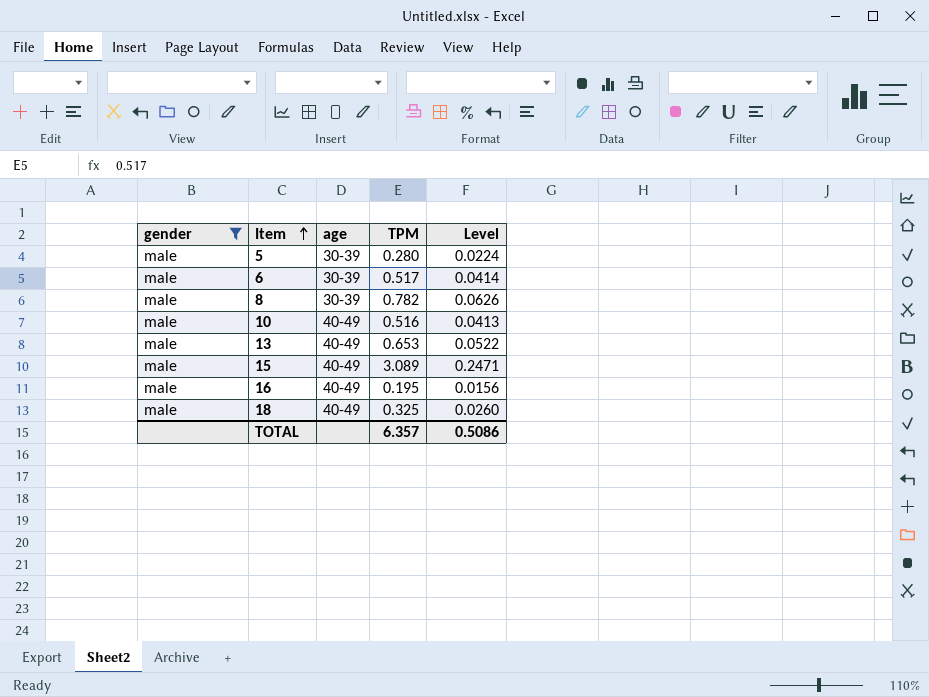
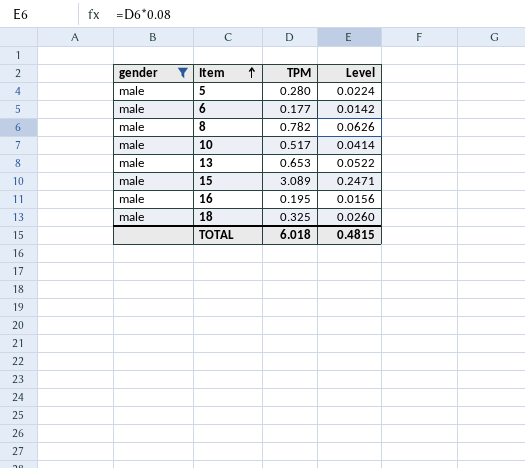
column age | position: 3 -> none
6 | TPM: 0.517 -> 0.177
6 | Level: 0.0414 -> 0.0142
10 | TPM: 0.516 -> 0.517
10 | Level: 0.0413 -> 0.0414
TOTAL | TPM: 6.357 -> 6.018
TOTAL | Level: 0.5086 -> 0.4815

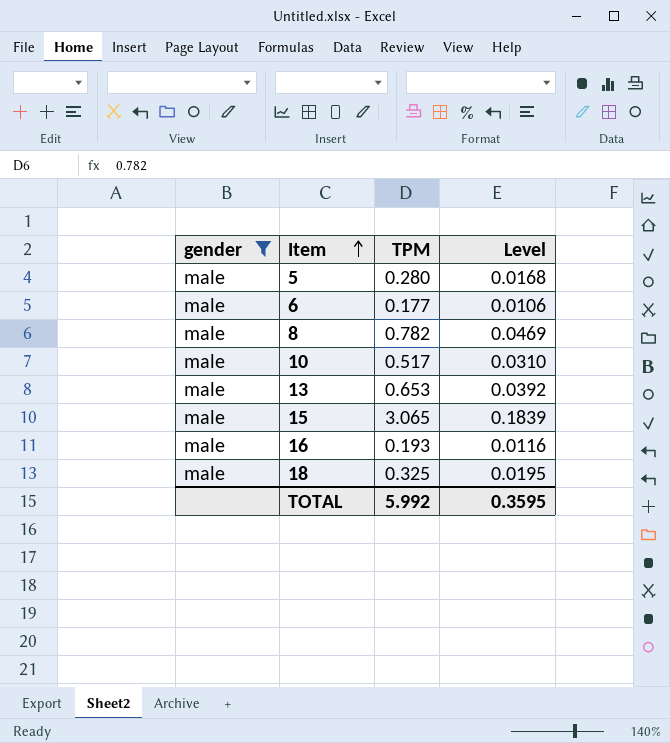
column Level | formula: [TPM] * 0.08 -> [TPM] * 0.06
15 | TPM: 3.089 -> 3.065
16 | TPM: 0.195 -> 0.193
TOTAL | TPM: 6.018 -> 5.992
TOTAL | Level: 0.4815 -> 0.3595

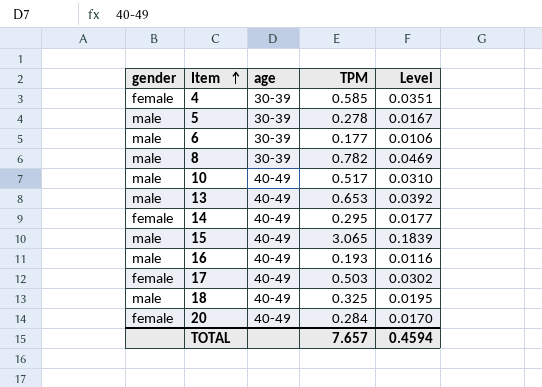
filter: gender = male -> none
column age | position: none -> 3
5 | TPM: 0.280 -> 0.278
5 | Level: 0.0168 -> 0.0167
TOTAL | TPM: 5.992 -> 7.657
TOTAL | Level: 0.3595 -> 0.4594

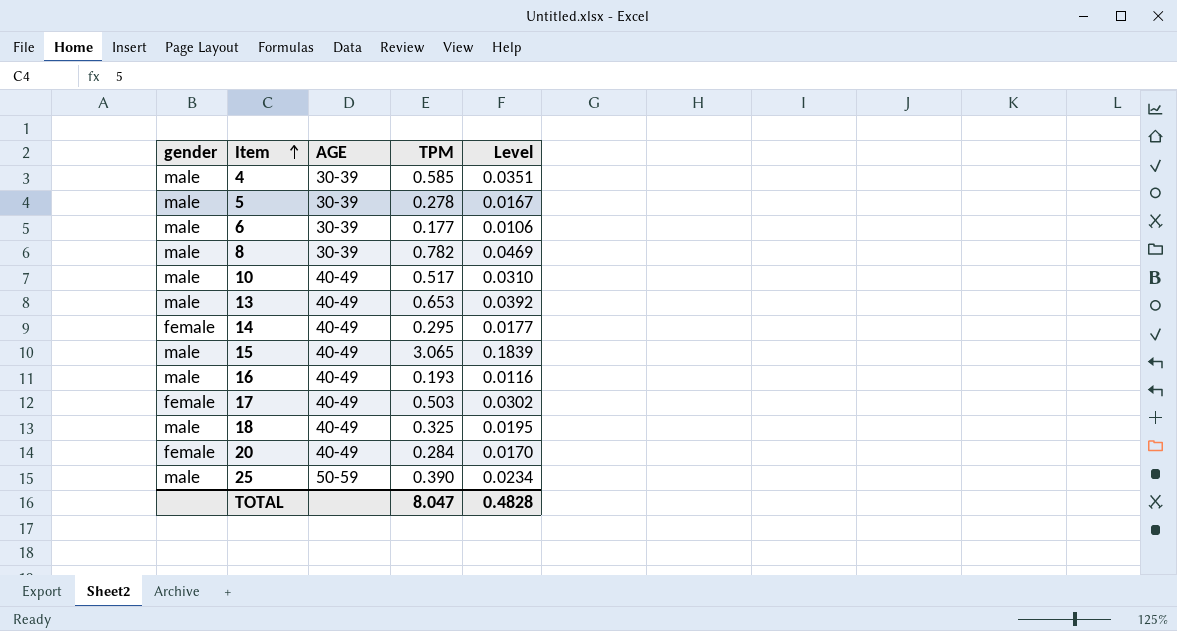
column name: age -> AGE
4 | gender: female -> male
row 25: none -> male | 50-59 | 0.390 | 0.0234
TOTAL | TPM: 7.657 -> 8.047
TOTAL | Level: 0.4594 -> 0.4828

